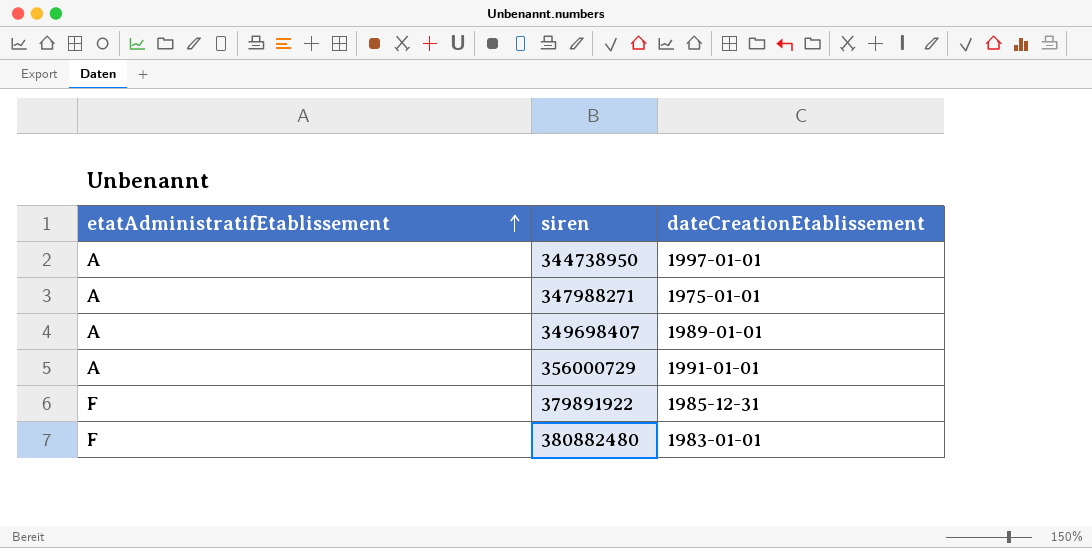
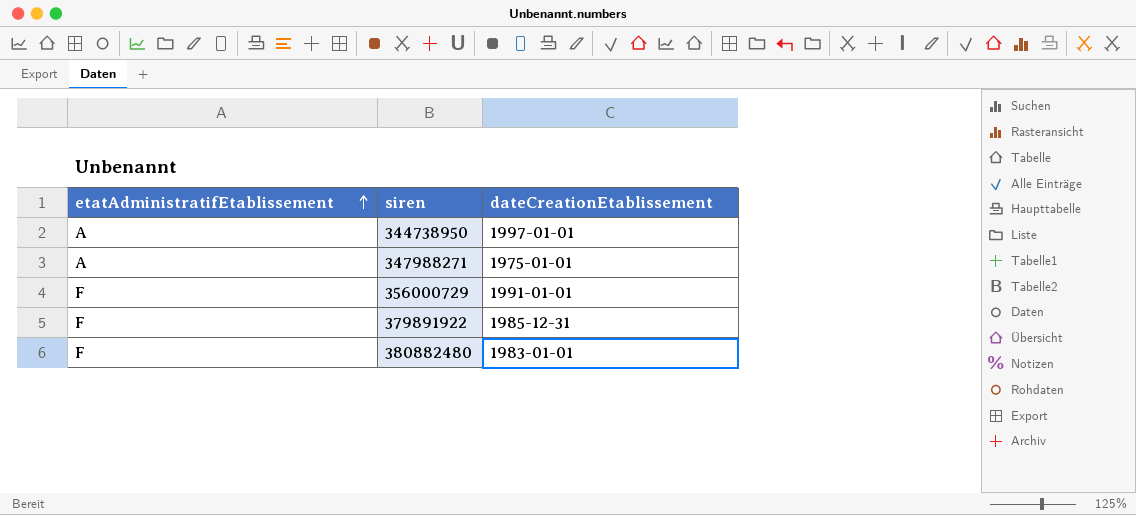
row 349698407: A | 1989-01-01 -> none
356000729 | etatAdministratifEtablissement: A -> F

